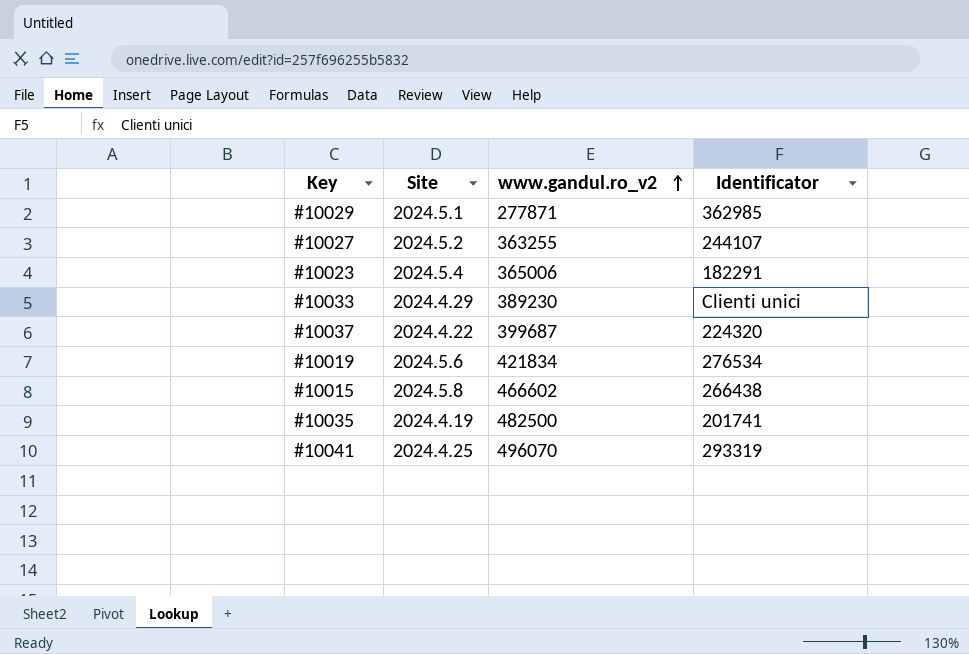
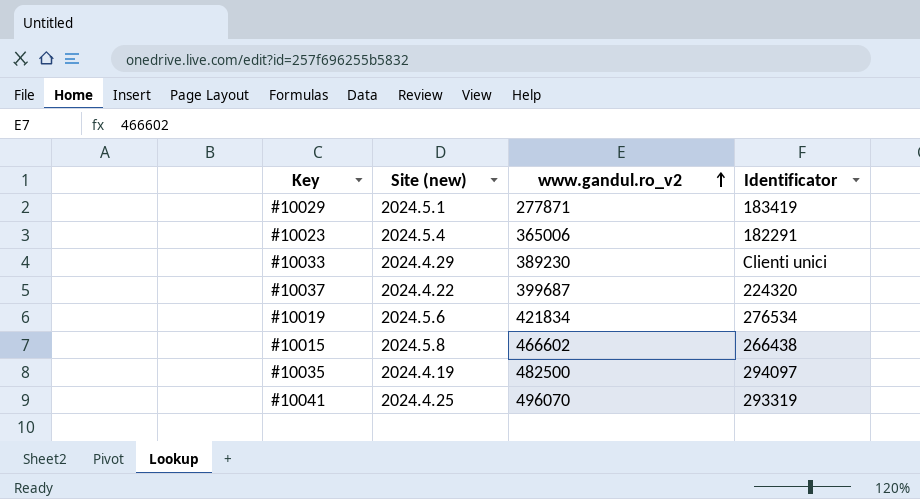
column name: Site -> Site (new)
row #10027: 2024.5.2 | 363255 | 244107 -> none
#10029 | Identificator: 362985 -> 183419
#10035 | Identificator: 201741 -> 294097

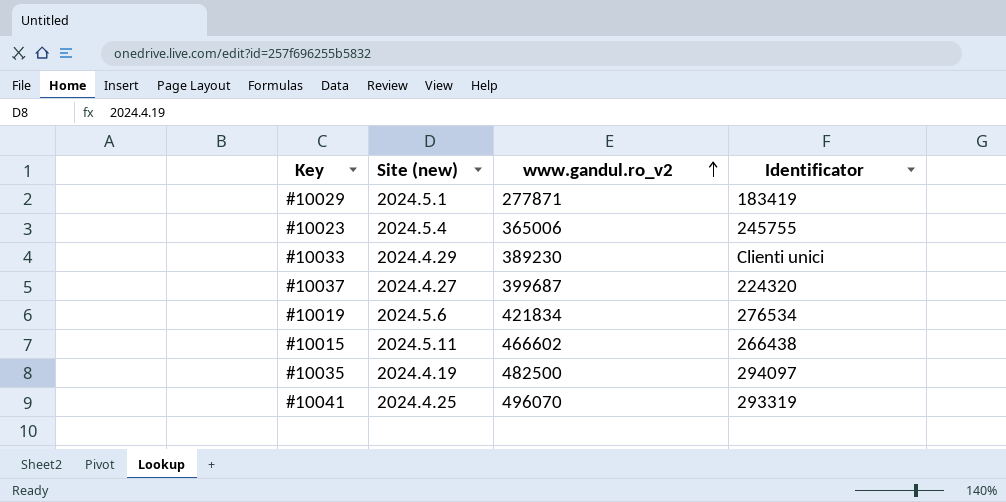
#10023 | Identificator: 182291 -> 245755
#10037 | Site (new): 2024.4.22 -> 2024.4.27
#10015 | Site (new): 2024.5.8 -> 2024.5.11

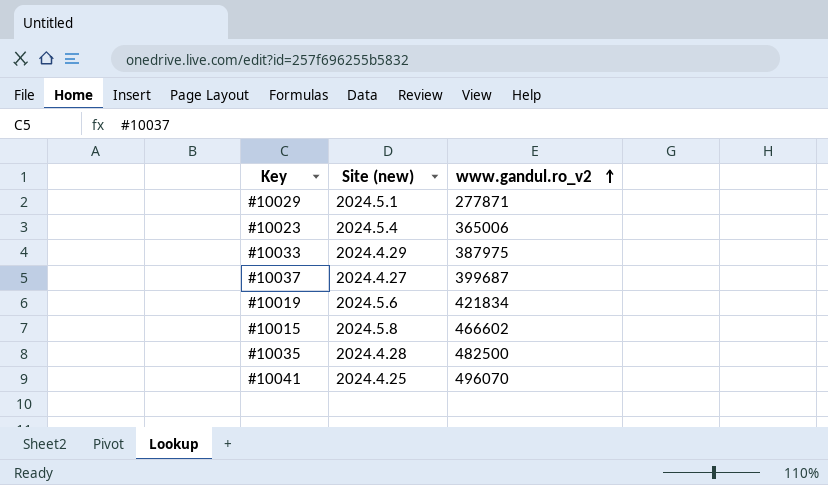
column Identificator | position: 4 -> none
#10033 | www.gandul.ro_v2: 389230 -> 387975
#10015 | Site (new): 2024.5.11 -> 2024.5.8
#10035 | Site (new): 2024.4.19 -> 2024.4.28

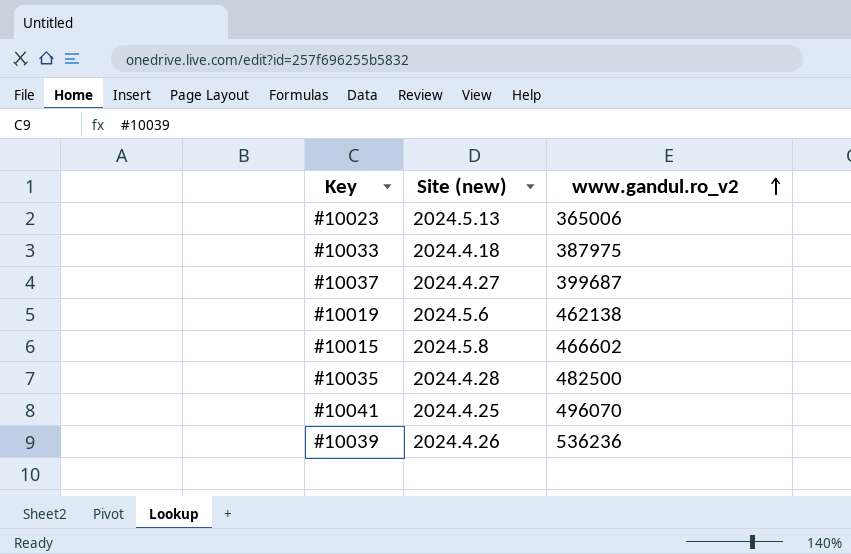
row #10029: 2024.5.1 | 277871 -> none
#10023 | Site (new): 2024.5.4 -> 2024.5.13
#10033 | Site (new): 2024.4.29 -> 2024.4.18
#10019 | www.gandul.ro_v2: 421834 -> 462138
row #10039: none -> 2024.4.26 | 536236

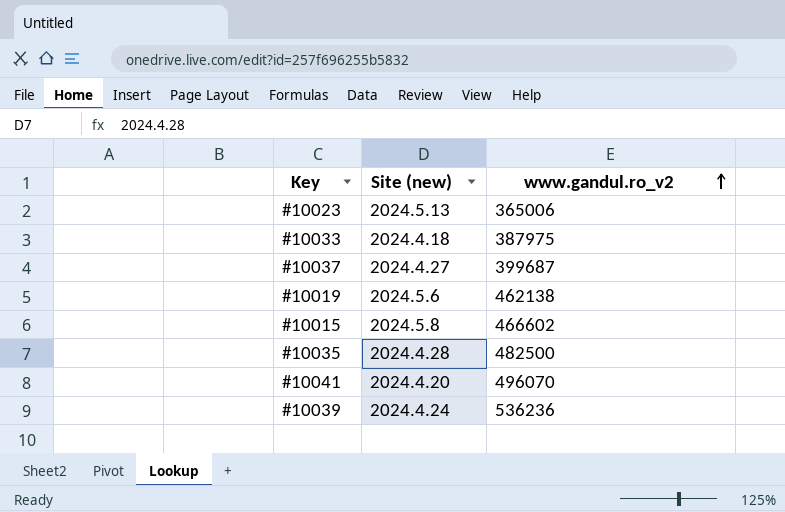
#10041 | Site (new): 2024.4.25 -> 2024.4.20
#10039 | Site (new): 2024.4.26 -> 2024.4.24

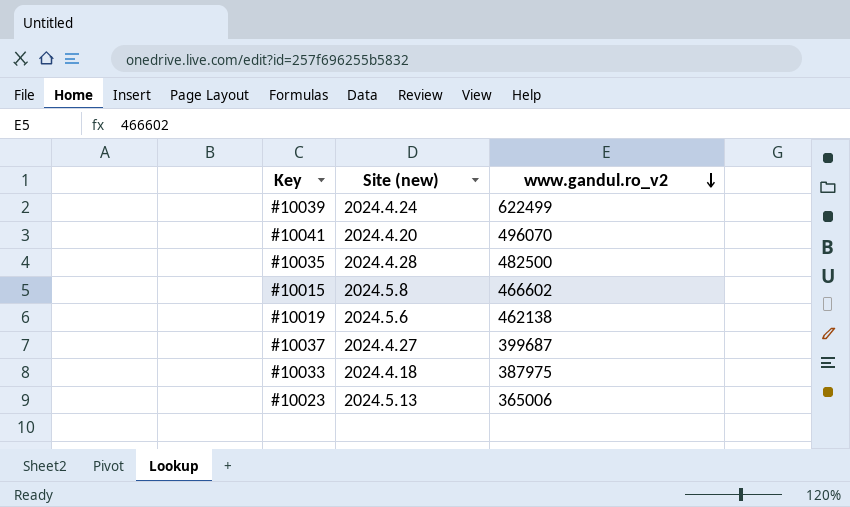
row order: www.gandul.ro_v2 ascending -> www.gandul.ro_v2 descending
#10039 | www.gandul.ro_v2: 536236 -> 622499

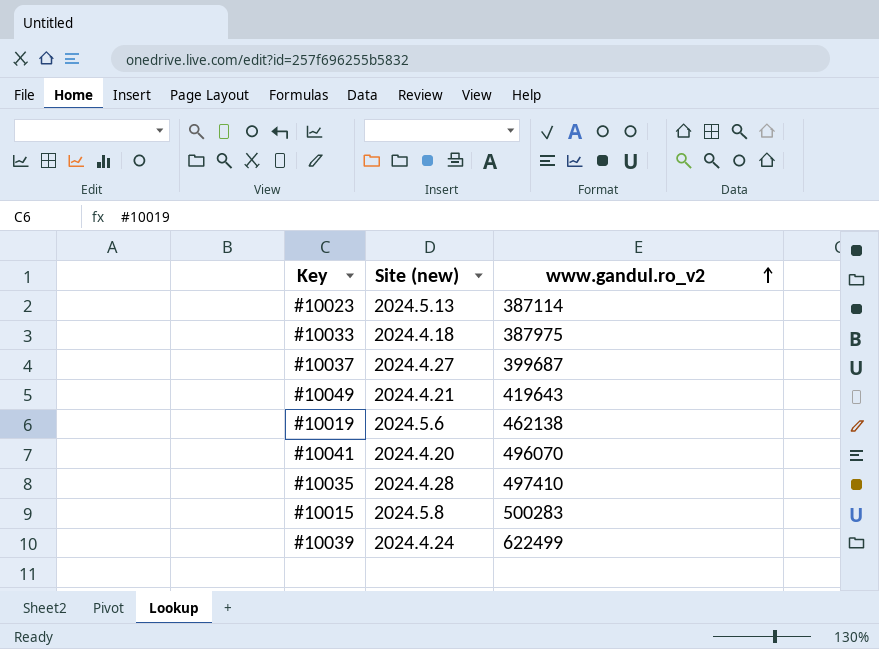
row order: www.gandul.ro_v2 descending -> www.gandul.ro_v2 ascending
#10023 | www.gandul.ro_v2: 365006 -> 387114
row #10049: none -> 2024.4.21 | 419643
#10035 | www.gandul.ro_v2: 482500 -> 497410
#10015 | www.gandul.ro_v2: 466602 -> 500283

